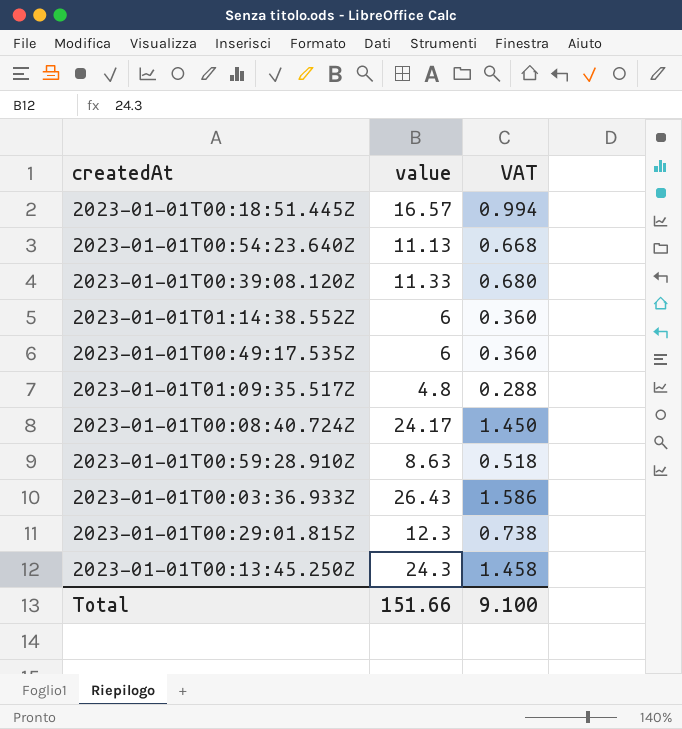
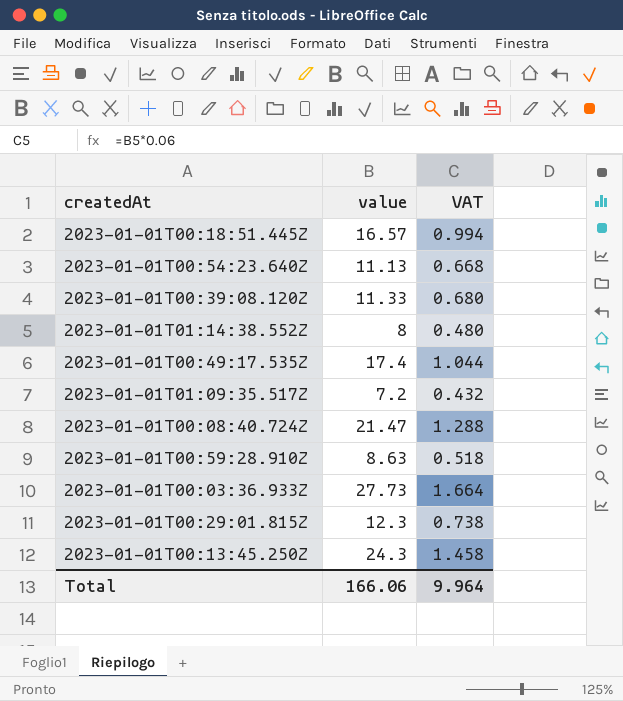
2023-01-01T01:14:38.552Z | value: 6 -> 8
2023-01-01T01:14:38.552Z | VAT: 0.360 -> 0.480
2023-01-01T00:49:17.535Z | value: 6 -> 17.4
2023-01-01T00:49:17.535Z | VAT: 0.360 -> 1.044
2023-01-01T01:09:35.517Z | value: 4.8 -> 7.2
2023-01-01T01:09:35.517Z | VAT: 0.288 -> 0.432
2023-01-01T00:08:40.724Z | value: 24.17 -> 21.47
2023-01-01T00:08:40.724Z | VAT: 1.450 -> 1.288
2023-01-01T00:03:36.933Z | value: 26.43 -> 27.73
2023-01-01T00:03:36.933Z | VAT: 1.586 -> 1.664
Total | value: 151.66 -> 166.06
Total | VAT: 9.100 -> 9.964

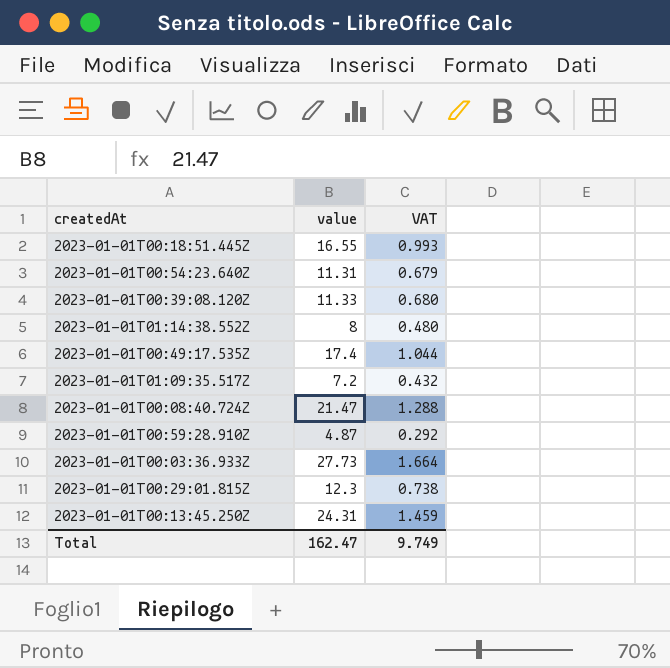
2023-01-01T00:18:51.445Z | value: 16.57 -> 16.55
2023-01-01T00:18:51.445Z | VAT: 0.994 -> 0.993
2023-01-01T00:54:23.640Z | value: 11.13 -> 11.31
2023-01-01T00:54:23.640Z | VAT: 0.668 -> 0.679
2023-01-01T00:59:28.910Z | value: 8.63 -> 4.87
2023-01-01T00:59:28.910Z | VAT: 0.518 -> 0.292
2023-01-01T00:13:45.250Z | value: 24.3 -> 24.31
2023-01-01T00:13:45.250Z | VAT: 1.458 -> 1.459
Total | value: 166.06 -> 162.47
Total | VAT: 9.964 -> 9.749

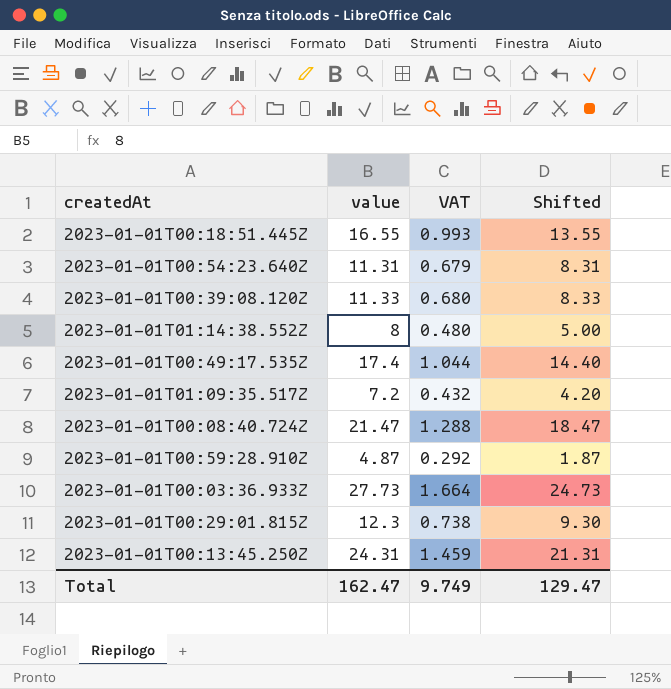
column Shifted | formula: none -> [value] - 3

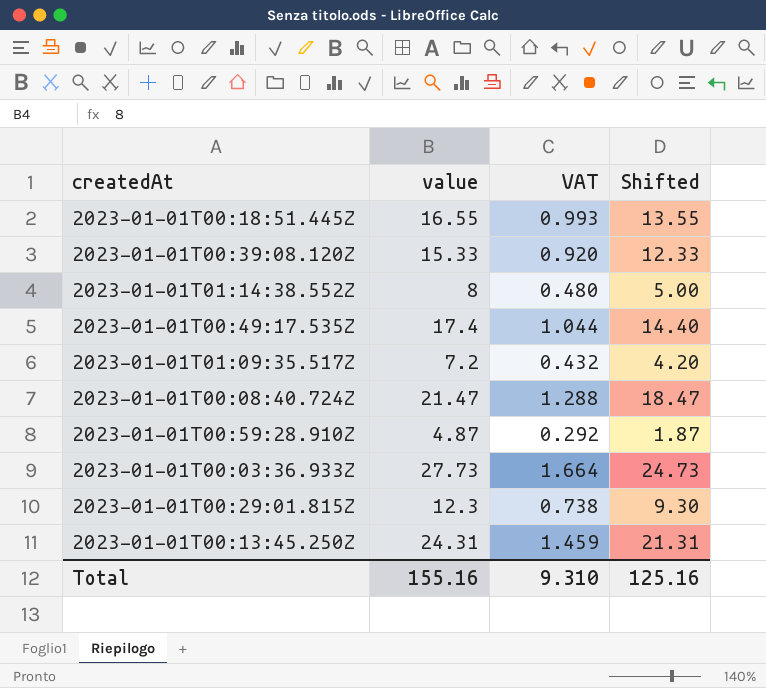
row 2023-01-01T00:54:23.640Z: 11.31 | 0.679 | 8.31 -> none
2023-01-01T00:39:08.120Z | value: 11.33 -> 15.33
2023-01-01T00:39:08.120Z | VAT: 0.680 -> 0.920
2023-01-01T00:39:08.120Z | Shifted: 8.33 -> 12.33
Total | value: 162.47 -> 155.16
Total | VAT: 9.749 -> 9.310
Total | Shifted: 129.47 -> 125.16

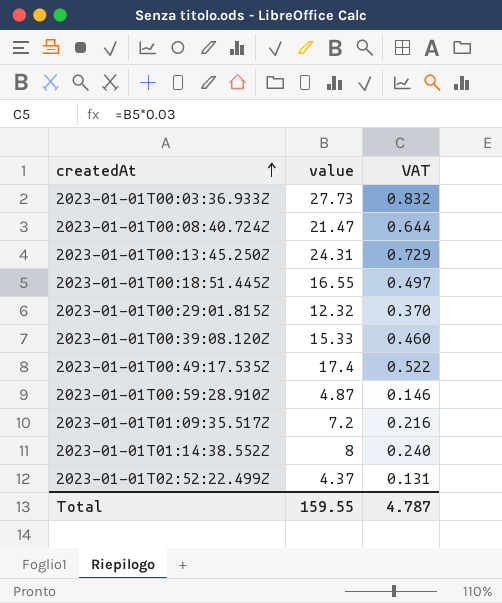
row order: none -> createdAt ascending
column Shifted | formula: [value] - 3 -> none
column VAT | formula: [value] * 0.06 -> [value] * 0.03
2023-01-01T00:29:01.815Z | value: 12.3 -> 12.32
row 2023-01-01T02:52:22.499Z: none -> 4.37 | 0.131
Total | value: 155.16 -> 159.55
Total | VAT: 9.310 -> 4.787

